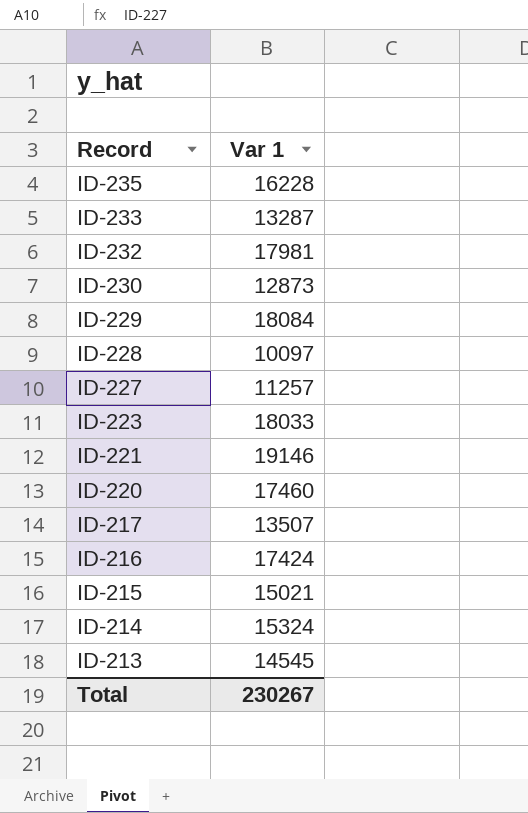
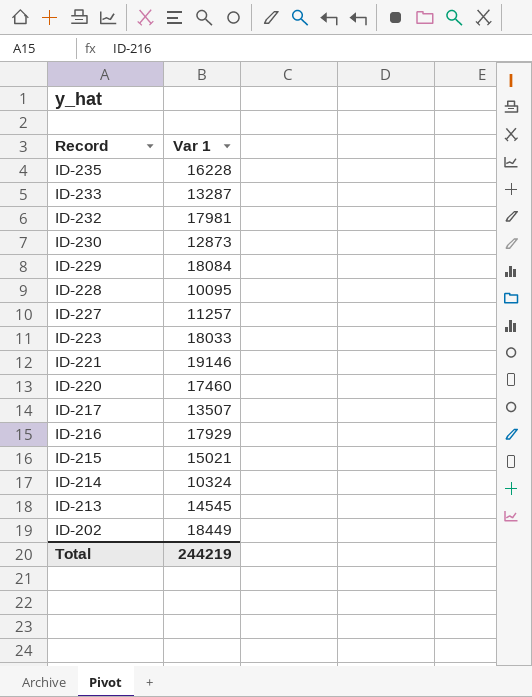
ID-228 | Var 1: 10097 -> 10095
ID-216 | Var 1: 17424 -> 17929
ID-214 | Var 1: 15324 -> 10324
row ID-202: none -> 18449
Total | Var 1: 230267 -> 244219

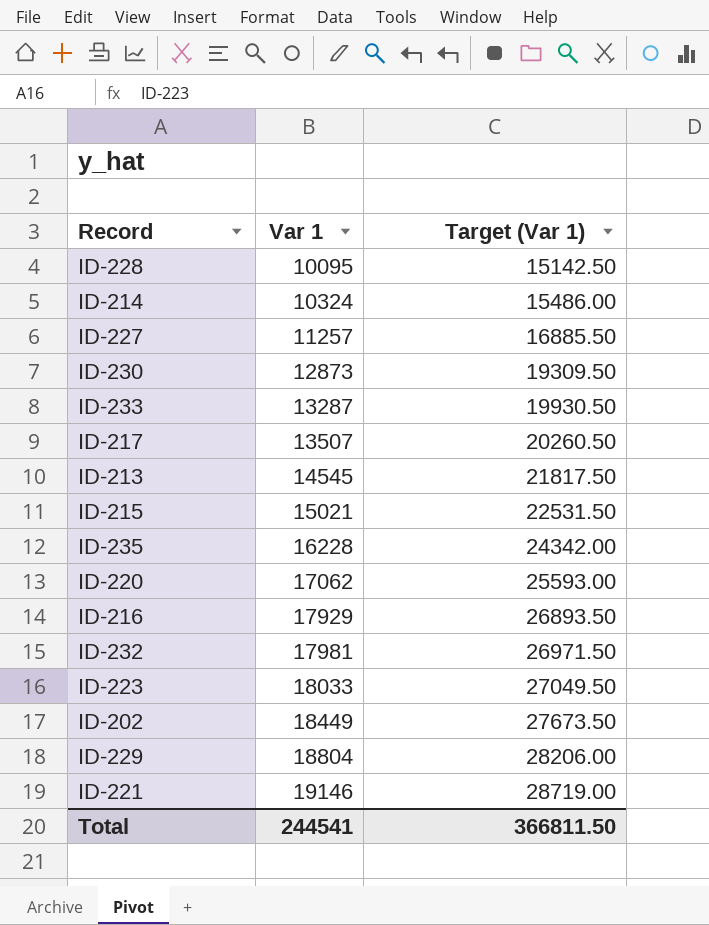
row order: Record descending -> Var 1 ascending
column Target (Var 1) | formula: none -> [Var 1] * 1.5
ID-220 | Var 1: 17460 -> 17062
ID-229 | Var 1: 18084 -> 18804
Total | Var 1: 244219 -> 244541

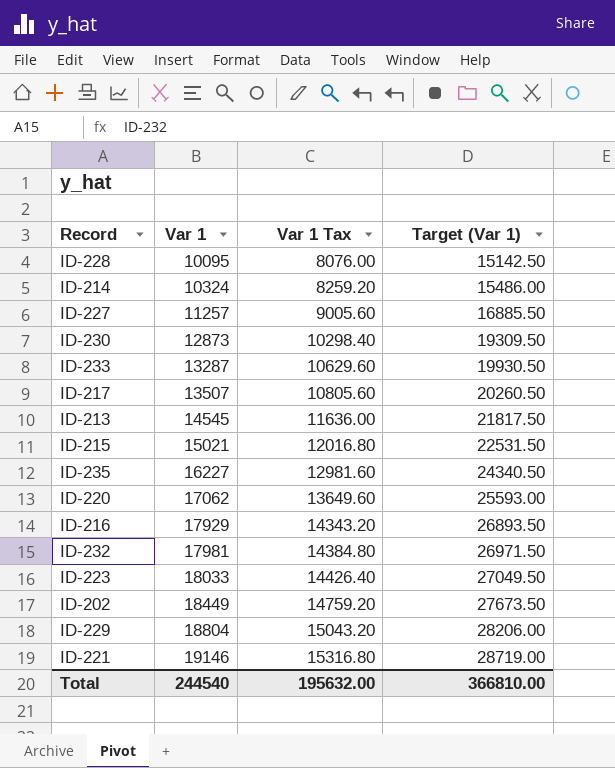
column Var 1 Tax | formula: none -> [Var 1] * 0.8
ID-235 | Var 1: 16228 -> 16227
ID-235 | Target (Var 1): 24342.00 -> 24340.50
Total | Var 1: 244541 -> 244540
Total | Target (Var 1): 366811.50 -> 366810.00

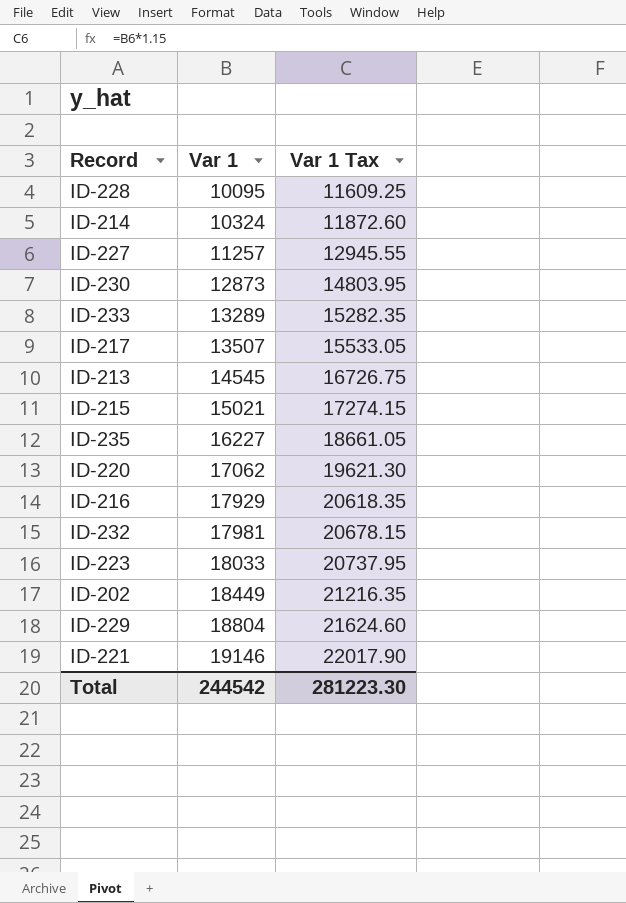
column Target (Var 1) | formula: [Var 1] * 1.5 -> none
column Var 1 Tax | formula: [Var 1] * 0.8 -> [Var 1] * 1.15
ID-233 | Var 1: 13287 -> 13289
Total | Var 1: 244540 -> 244542
Total | Var 1 Tax: 195632.00 -> 281223.30

